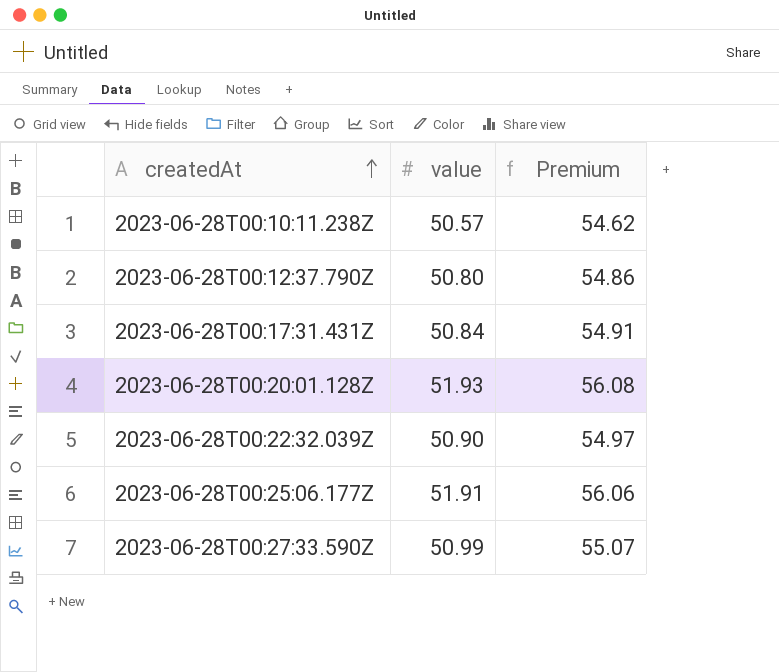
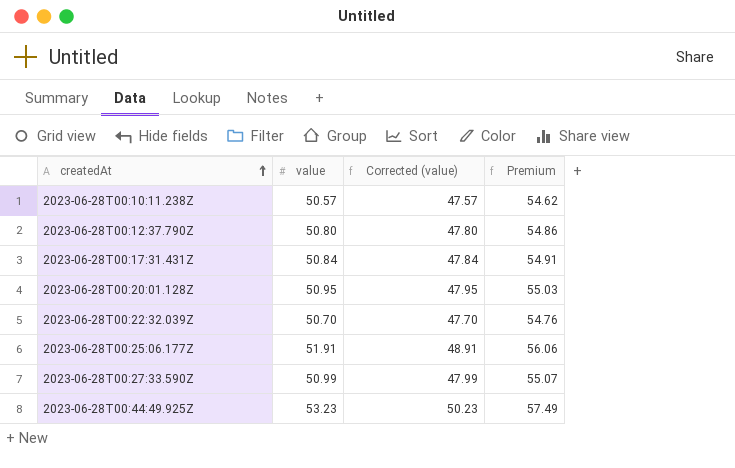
column Corrected (value) | formula: none -> [value] - 3
2023-06-28T00:20:01.128Z | value: 51.93 -> 50.95
2023-06-28T00:20:01.128Z | Premium: 56.08 -> 55.03
2023-06-28T00:22:32.039Z | value: 50.90 -> 50.70
2023-06-28T00:22:32.039Z | Premium: 54.97 -> 54.76
row 2023-06-28T00:44:49.925Z: none -> 53.23 | 50.23 | 57.49

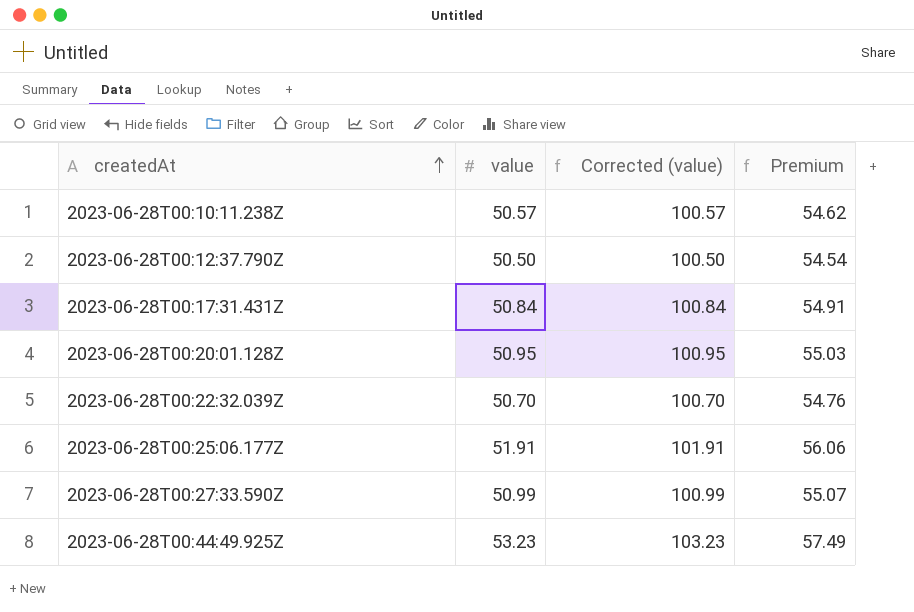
column Corrected (value) | formula: [value] - 3 -> [value] + 50
2023-06-28T00:12:37.790Z | value: 50.80 -> 50.50
2023-06-28T00:12:37.790Z | Premium: 54.86 -> 54.54

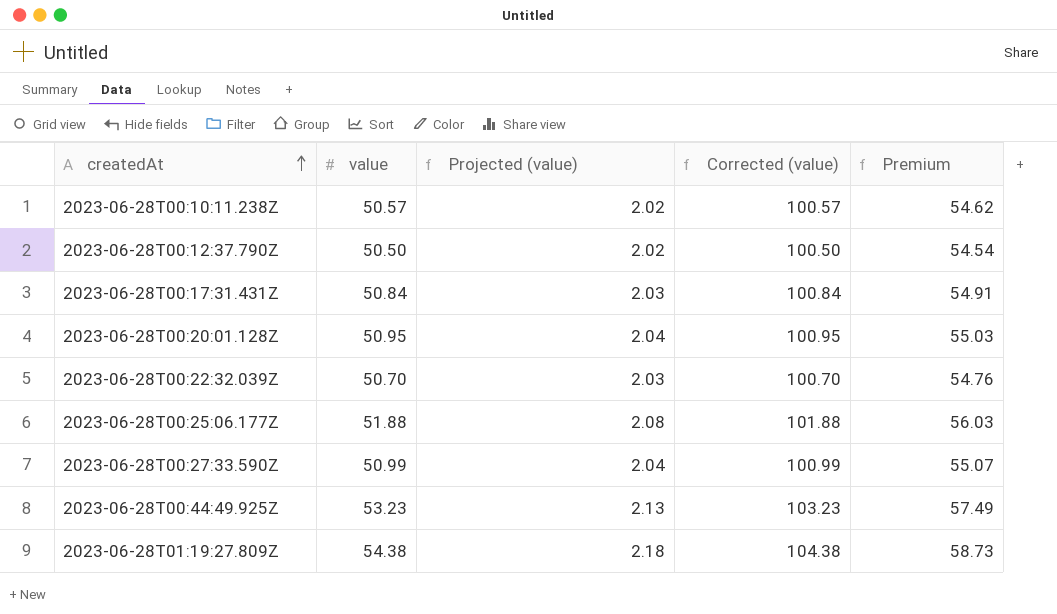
column Projected (value) | formula: none -> [value] * 0.04
2023-06-28T00:25:06.177Z | value: 51.91 -> 51.88
2023-06-28T00:25:06.177Z | Corrected (value): 101.91 -> 101.88
2023-06-28T00:25:06.177Z | Premium: 56.06 -> 56.03
row 2023-06-28T01:19:27.809Z: none -> 54.38 | 2.18 | 104.38 | 58.73

